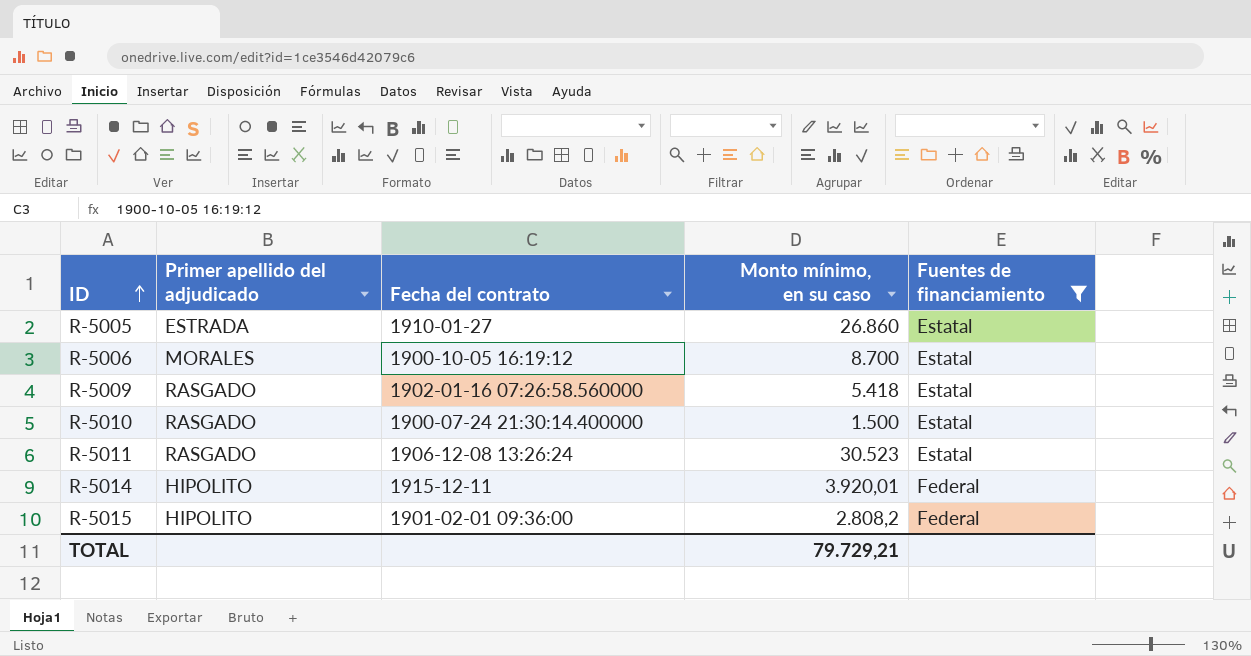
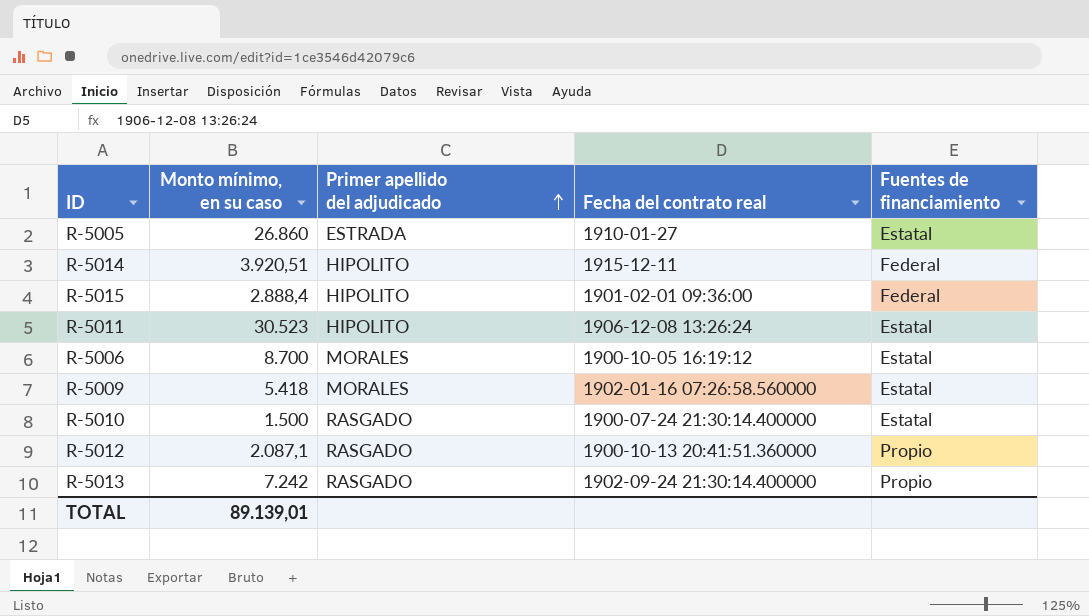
filter: Fuentes de financiamiento != Propio -> none
row order: ID ascending -> Primer apellido del adjudicado ascending
column Monto mínimo, en su caso | position: 4 -> 2
column name: Fecha del contrato -> Fecha del contrato real
R-5014 | Monto mínimo, en su caso: 3.920,01 -> 3.920,51
R-5015 | Monto mínimo, en su caso: 2.808,2 -> 2.888,4
R-5011 | Primer apellido del adjudicado: RASGADO -> HIPOLITO
R-5009 | Primer apellido del adjudicado: RASGADO -> MORALES
TOTAL | Monto mínimo, en su caso: 79.729,21 -> 89.139,01

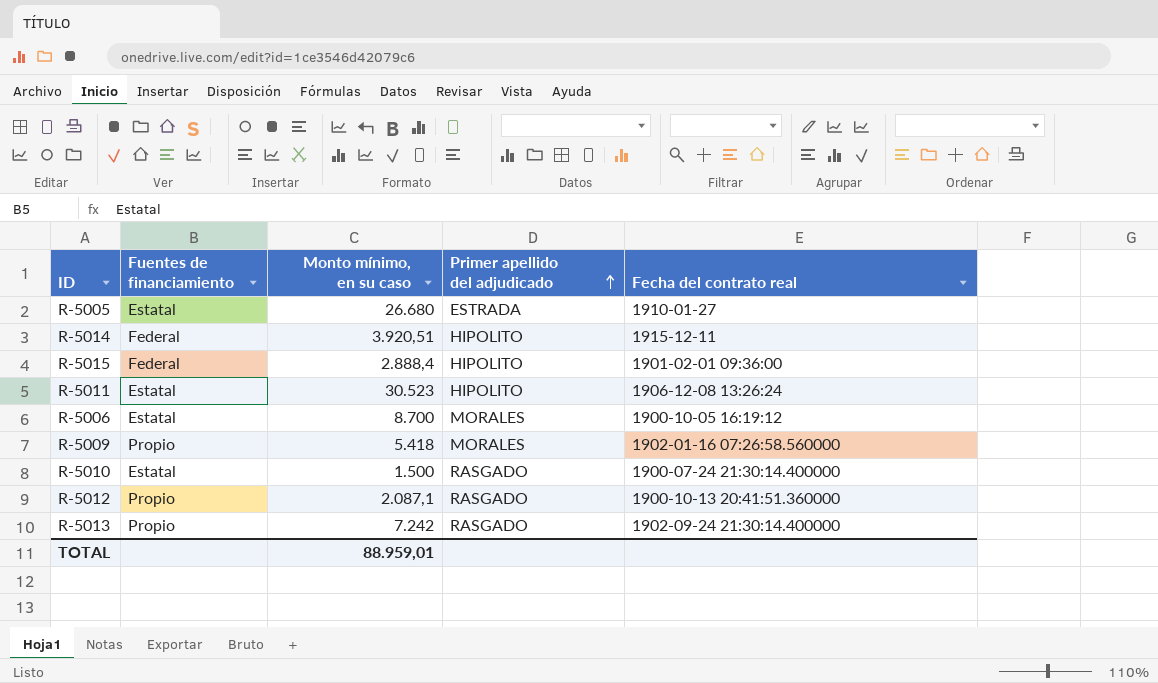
column Fuentes de financiamiento | position: 5 -> 2
R-5005 | Monto mínimo, en su caso: 26.860 -> 26.680
R-5009 | Fuentes de financiamiento: Estatal -> Propio
TOTAL | Monto mínimo, en su caso: 89.139,01 -> 88.959,01

